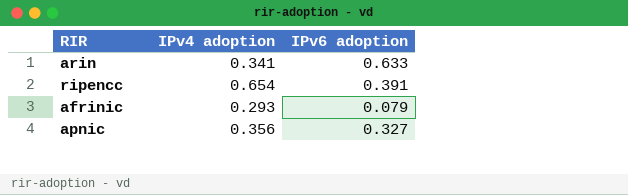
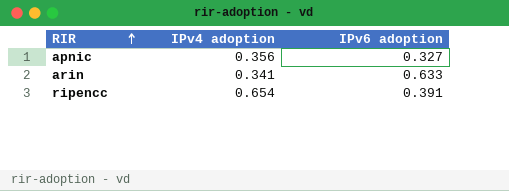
row order: none -> RIR ascending
row afrinic: 0.293 | 0.079 -> none

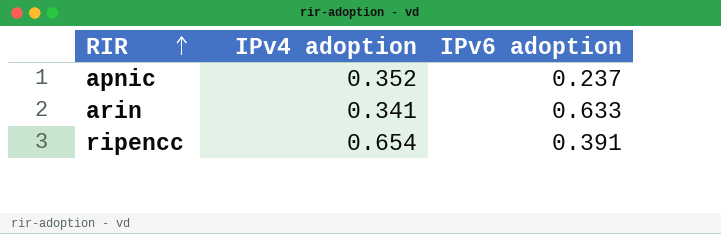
apnic | IPv4 adoption: 0.356 -> 0.352
apnic | IPv6 adoption: 0.327 -> 0.237

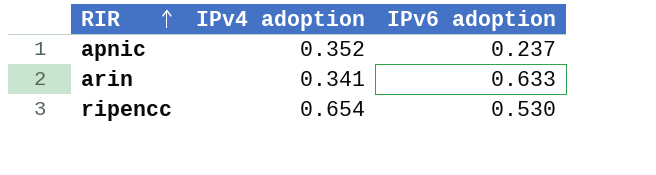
ripencc | IPv6 adoption: 0.391 -> 0.530

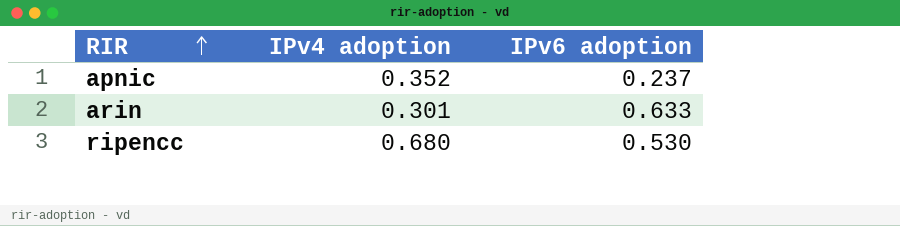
arin | IPv4 adoption: 0.341 -> 0.301
ripencc | IPv4 adoption: 0.654 -> 0.680

